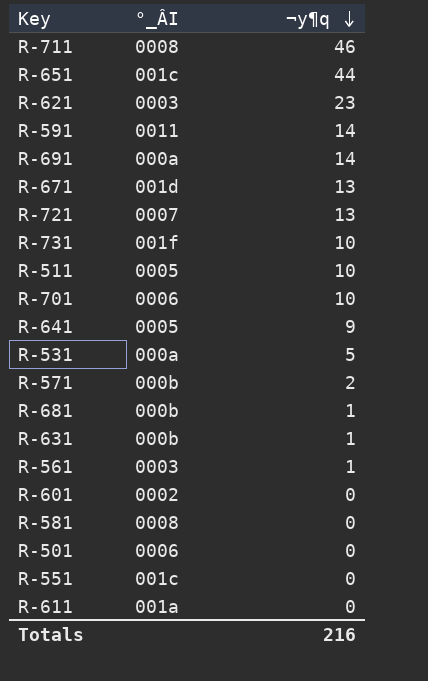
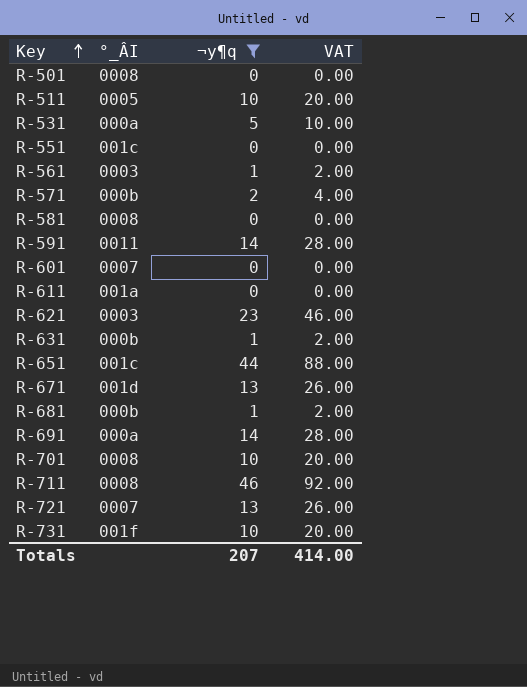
filter: none -> ¬y¶q != 9
row order: ¬y¶q descending -> Key ascending
column VAT | formula: none -> [¬y¶q] * 2
R-501 | °_ÂI: 0006 -> 0008
R-601 | °_ÂI: 0002 -> 0007
R-701 | °_ÂI: 0006 -> 0008
Totals | ¬y¶q: 216 -> 207

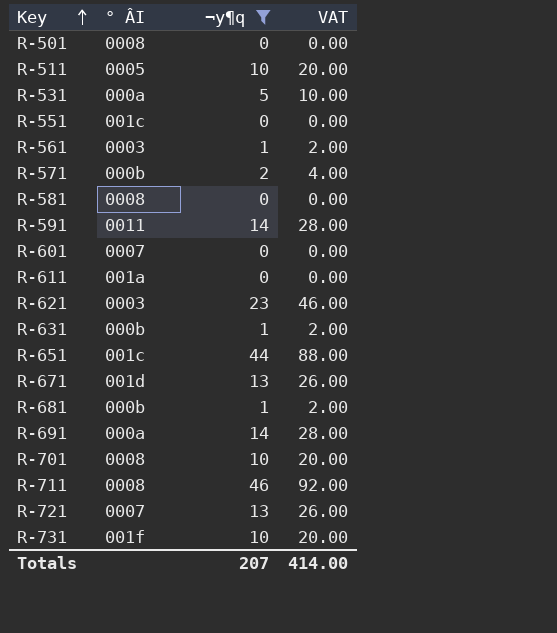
column name: °_ÂI -> ° ÂI

